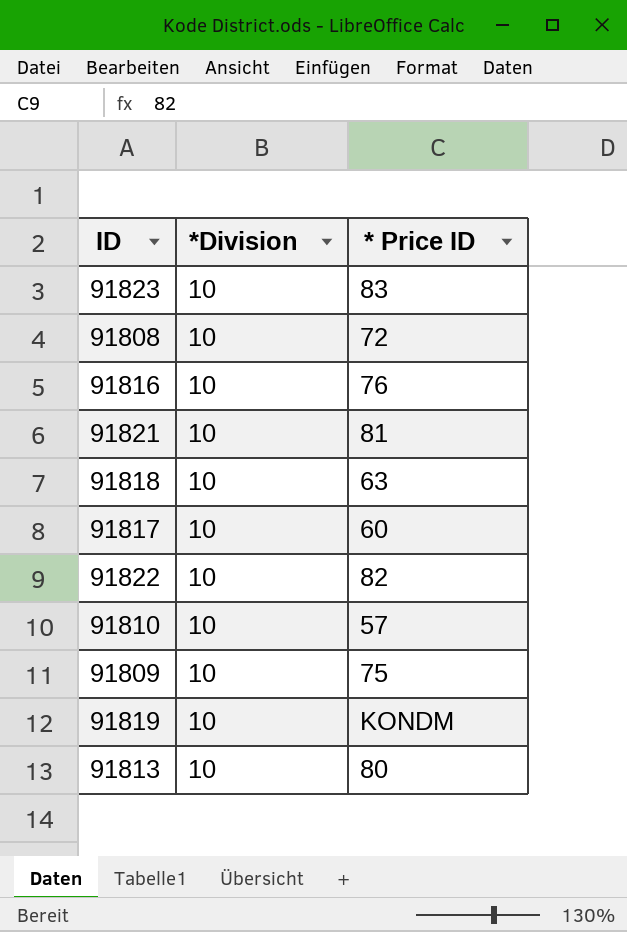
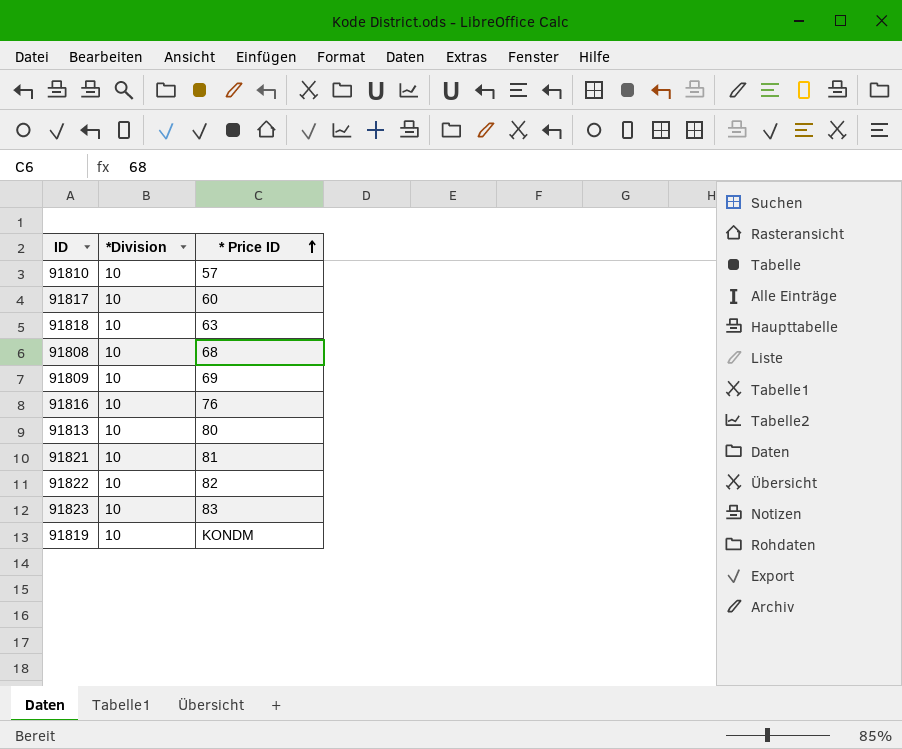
row order: none -> * Price ID ascending
91808 | * Price ID: 72 -> 68
91809 | * Price ID: 75 -> 69

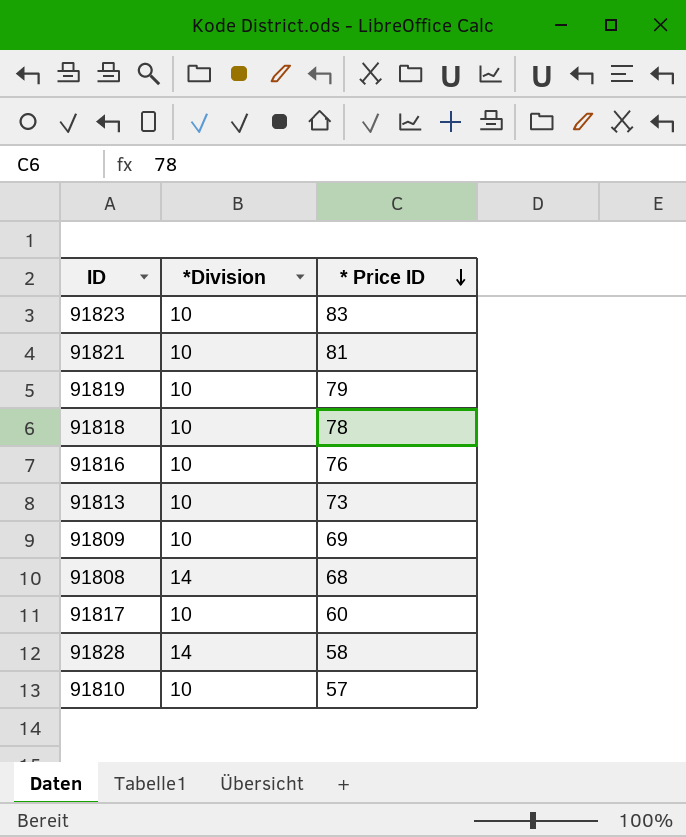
row order: * Price ID ascending -> * Price ID descending
row 91822: 10 | 82 -> none
91819 | * Price ID: KONDM -> 79
91818 | * Price ID: 63 -> 78
91813 | * Price ID: 80 -> 73
91808 | *Division: 10 -> 14
row 91828: none -> 14 | 58

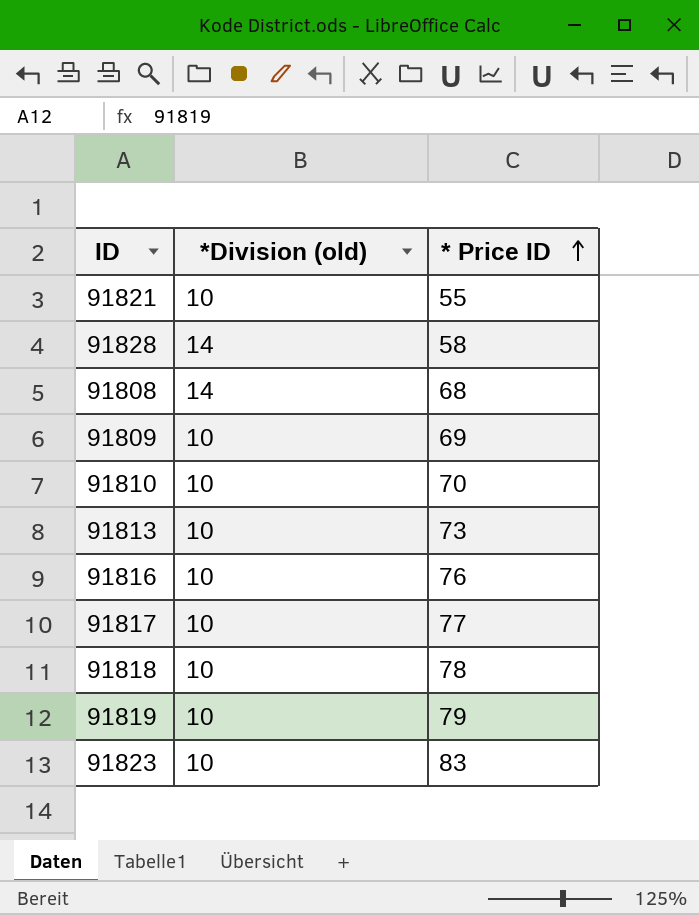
row order: * Price ID descending -> * Price ID ascending
column name: *Division -> *Division (old)
91821 | * Price ID: 81 -> 55
91810 | * Price ID: 57 -> 70
91817 | * Price ID: 60 -> 77

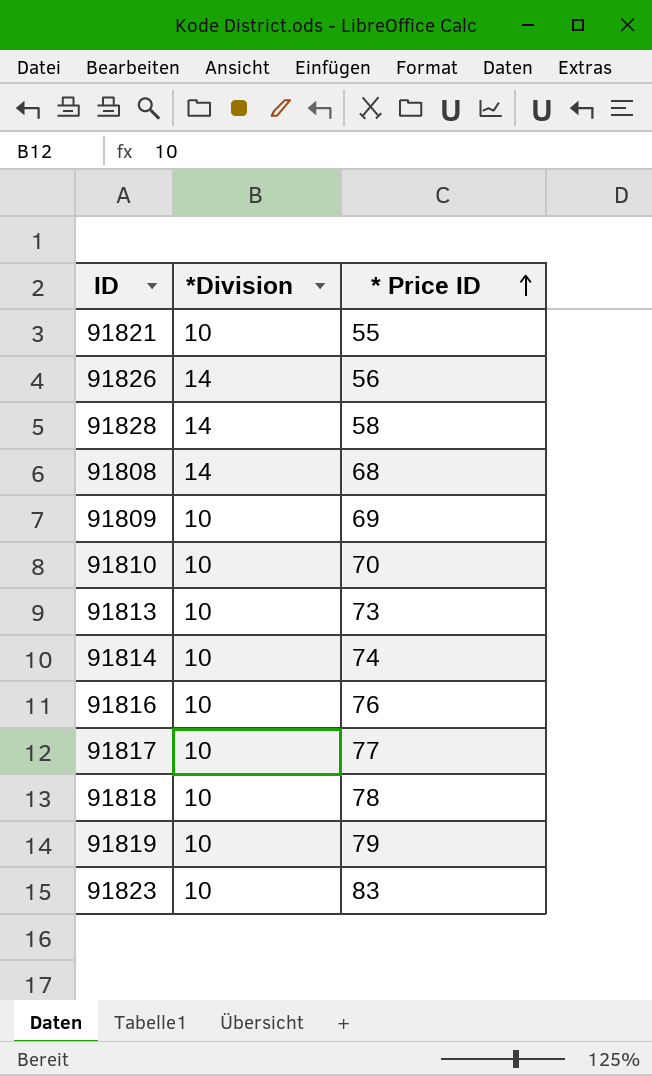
column name: *Division (old) -> *Division
row 91826: none -> 14 | 56
row 91814: none -> 10 | 74

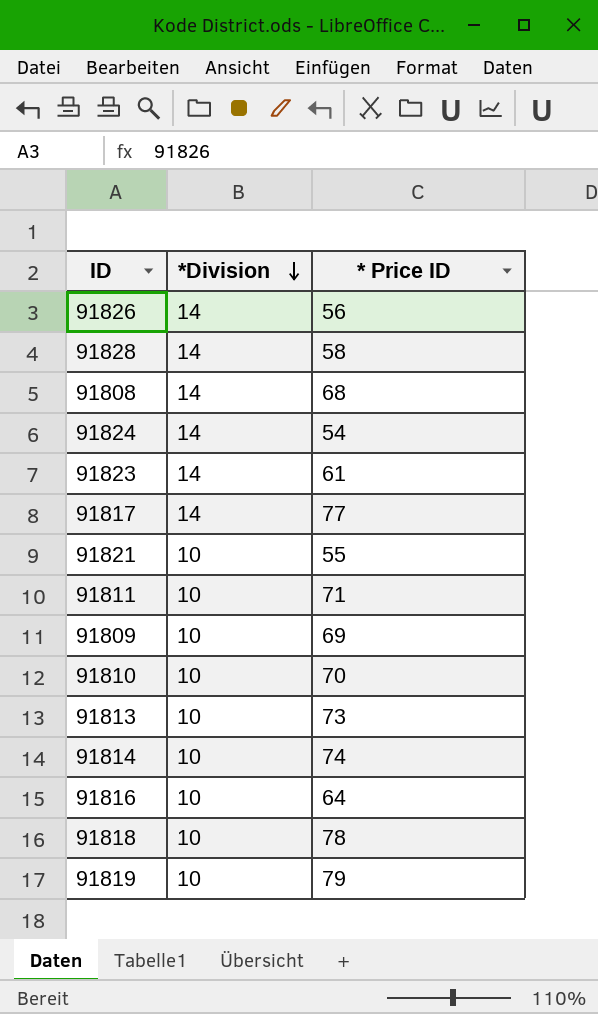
row order: * Price ID ascending -> *Division descending
row 91824: none -> 14 | 54
91823 | *Division: 10 -> 14
91823 | * Price ID: 83 -> 61
91817 | *Division: 10 -> 14
row 91811: none -> 10 | 71
91816 | * Price ID: 76 -> 64

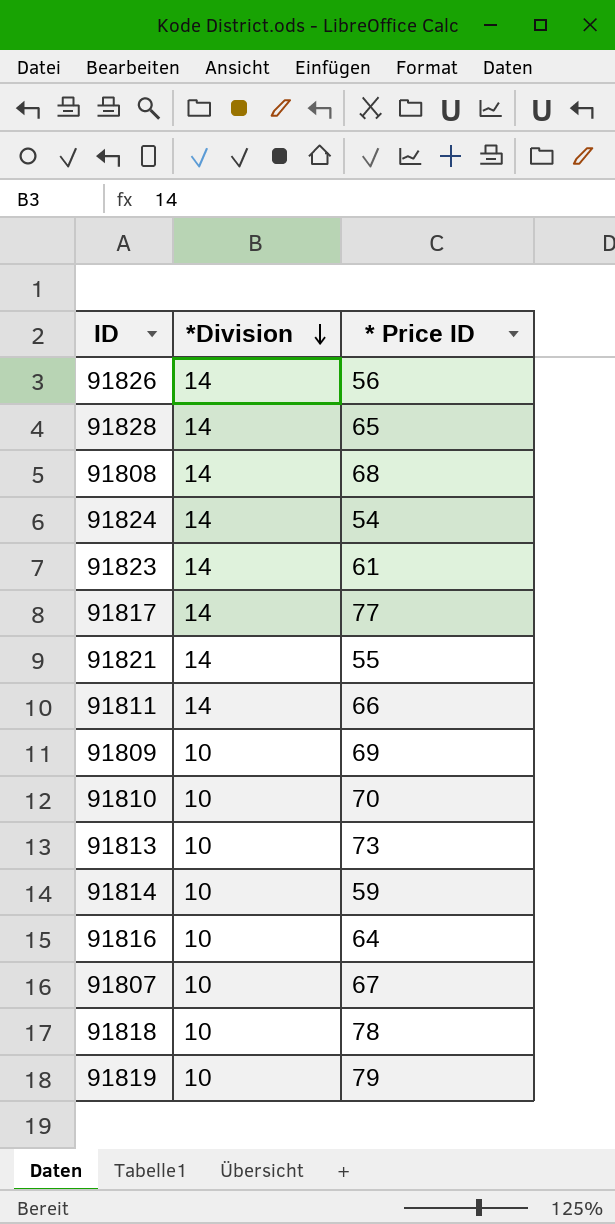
91828 | * Price ID: 58 -> 65
91821 | *Division: 10 -> 14
91811 | *Division: 10 -> 14
91811 | * Price ID: 71 -> 66
91814 | * Price ID: 74 -> 59
row 91807: none -> 10 | 67

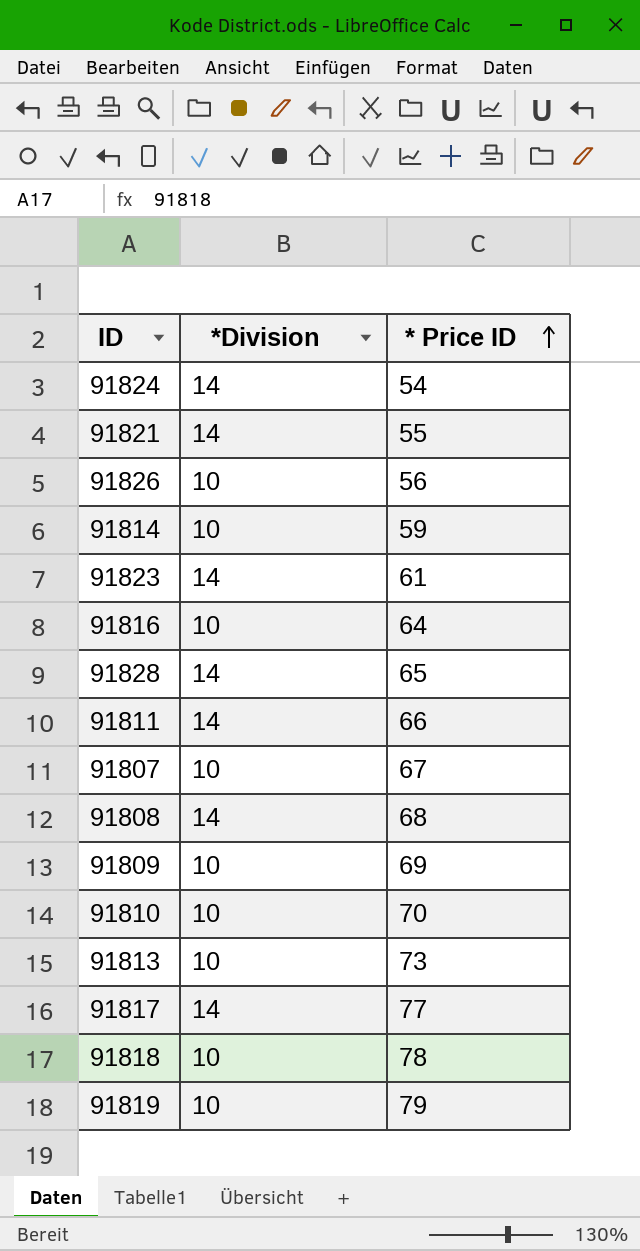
row order: *Division descending -> * Price ID ascending
91826 | *Division: 14 -> 10

